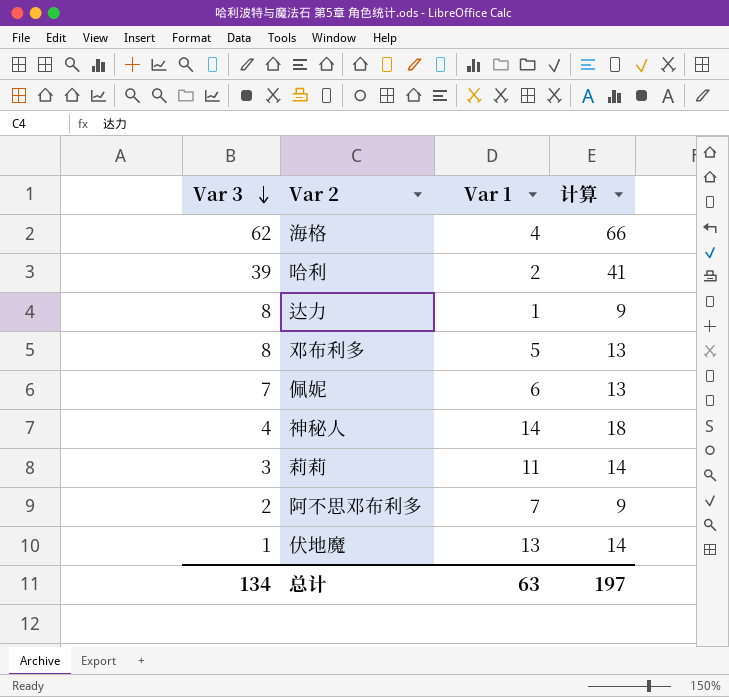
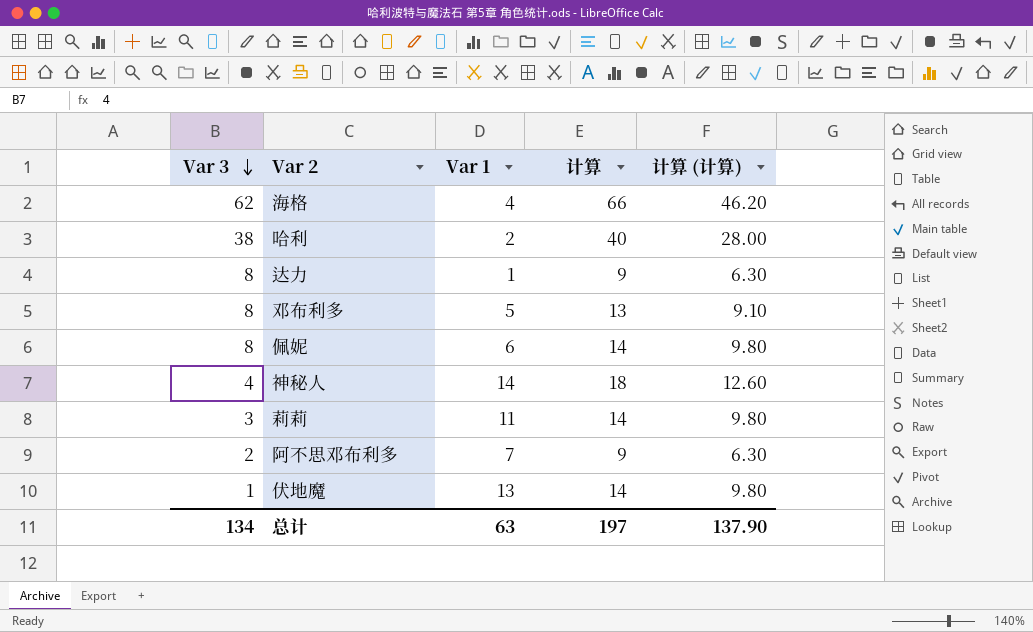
column 计算 (计算) | formula: none -> [计算] * 0.7
哈利 | Var 3: 39 -> 38
哈利 | 计算: 41 -> 40
佩妮 | Var 3: 7 -> 8
佩妮 | 计算: 13 -> 14

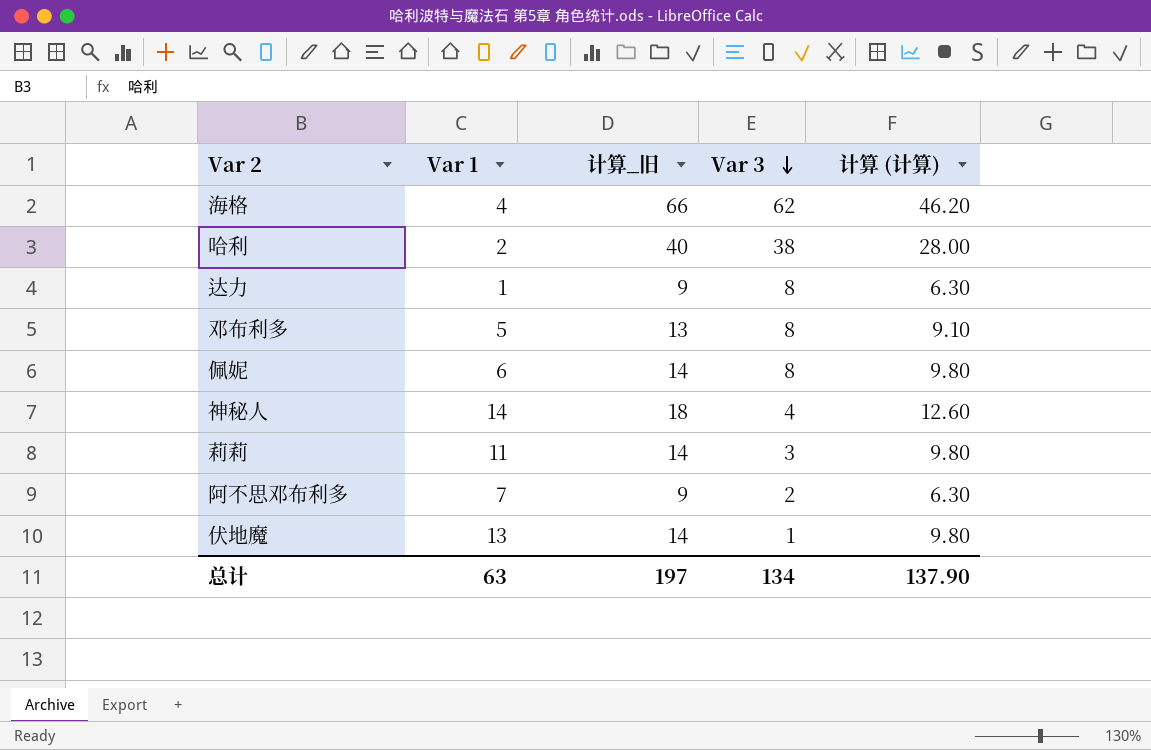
column name: 计算 -> 计算_旧
column Var 3 | position: 1 -> 4

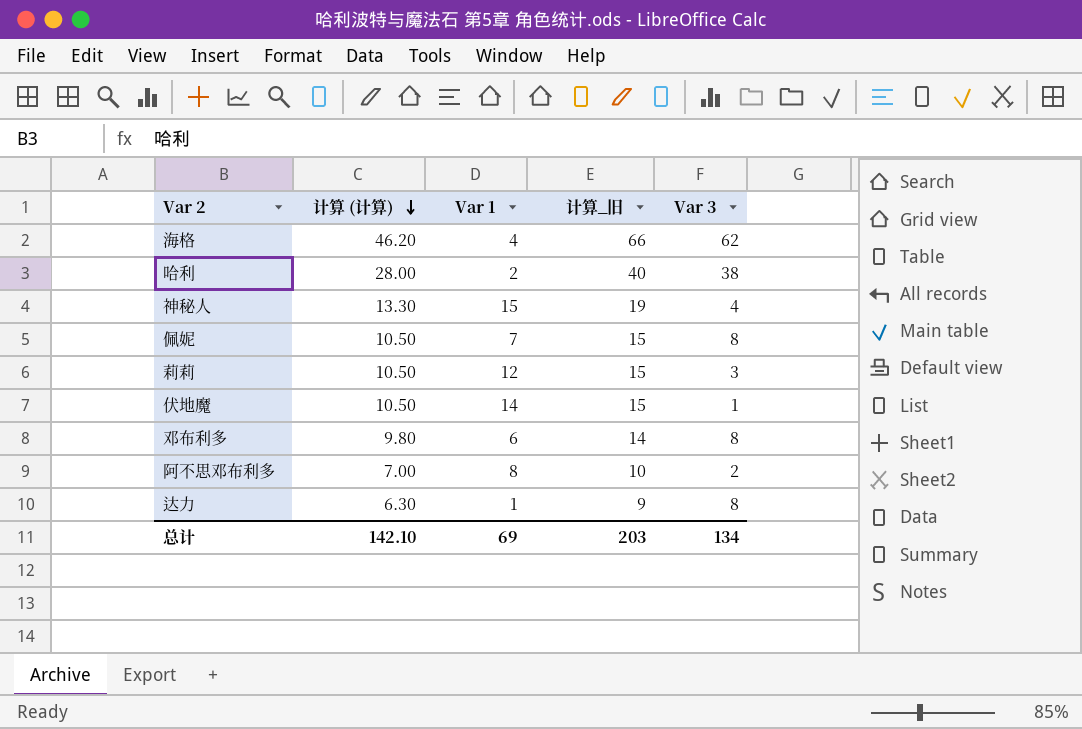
row order: Var 3 descending -> 计算 (计算) descending
column 计算 (计算) | position: 5 -> 2
神秘人 | 计算 (计算): 12.60 -> 13.30
神秘人 | Var 1: 14 -> 15
神秘人 | 计算_旧: 18 -> 19
佩妮 | 计算 (计算): 9.80 -> 10.50
佩妮 | Var 1: 6 -> 7
佩妮 | 计算_旧: 14 -> 15
莉莉 | 计算 (计算): 9.80 -> 10.50
莉莉 | Var 1: 11 -> 12
莉莉 | 计算_旧: 14 -> 15
伏地魔 | 计算 (计算): 9.80 -> 10.50
伏地魔 | Var 1: 13 -> 14
伏地魔 | 计算_旧: 14 -> 15
邓布利多 | 计算 (计算): 9.10 -> 9.80
邓布利多 | Var 1: 5 -> 6
邓布利多 | 计算_旧: 13 -> 14
阿不思邓布利多 | 计算 (计算): 6.30 -> 7.00
阿不思邓布利多 | Var 1: 7 -> 8
阿不思邓布利多 | 计算_旧: 9 -> 10
总计 | 计算 (计算): 137.90 -> 142.10
总计 | Var 1: 63 -> 69
总计 | 计算_旧: 197 -> 203

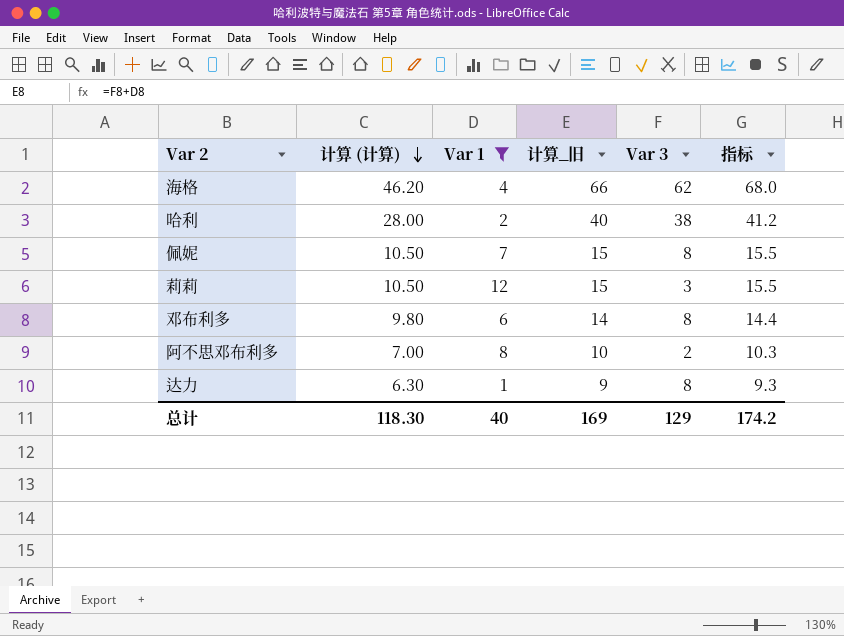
filter: none -> Var 1 <= 12
column 指标 | formula: none -> [计算_旧] * 1.03
总计 | 计算 (计算): 142.10 -> 118.30
总计 | Var 1: 69 -> 40
总计 | 计算_旧: 203 -> 169
总计 | Var 3: 134 -> 129

